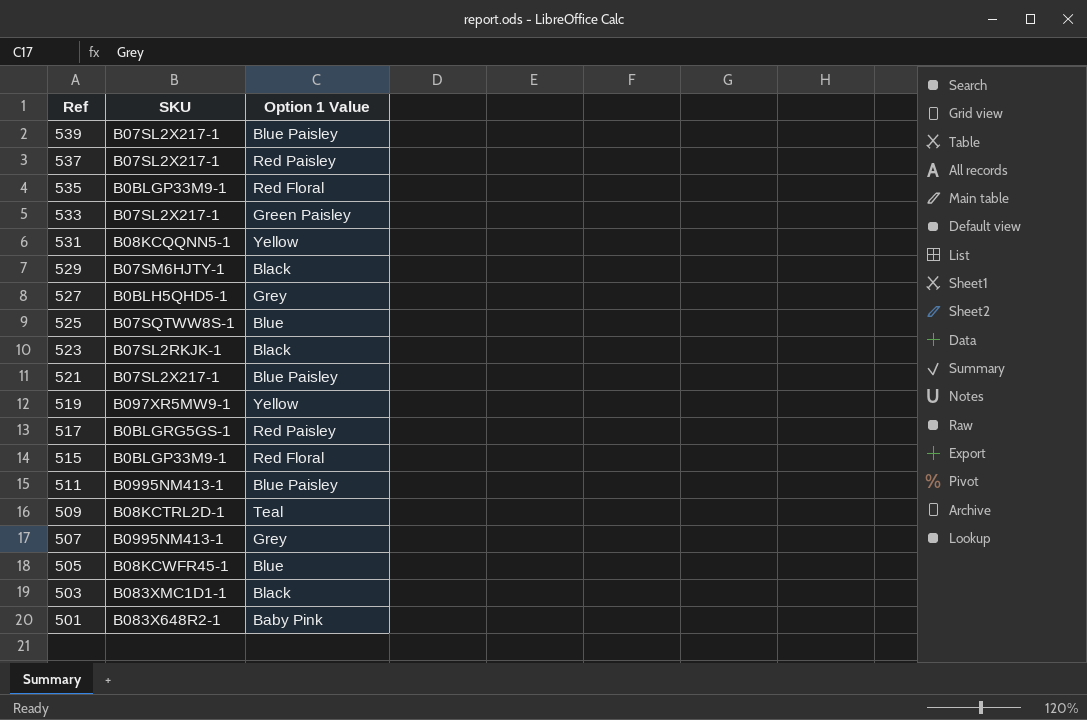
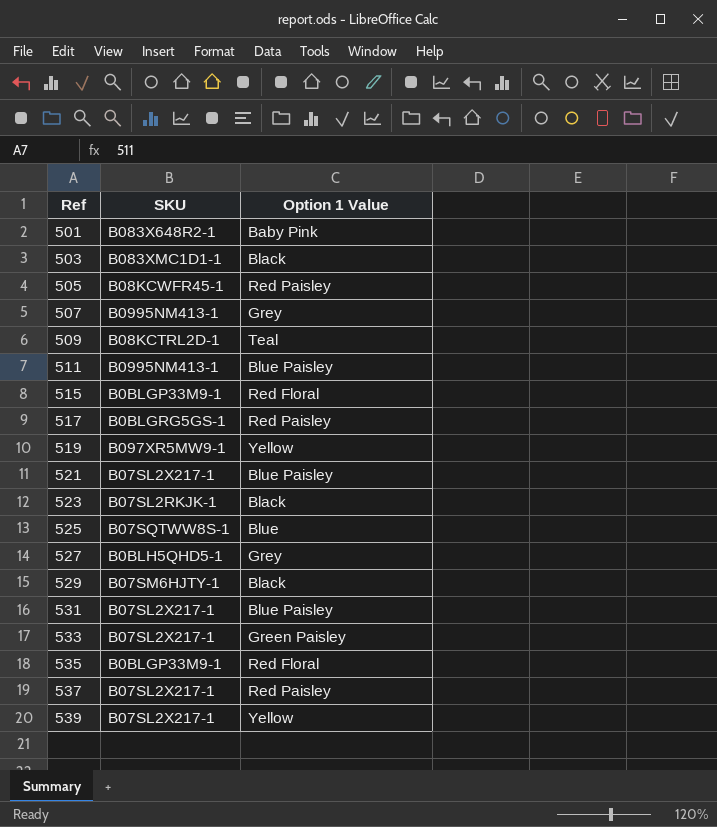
row order: Ref descending -> Ref ascending
505 | Option 1 Value: Blue -> Red Paisley
531 | SKU: B08KCQQNN5-1 -> B07SL2X217-1
531 | Option 1 Value: Yellow -> Blue Paisley
539 | Option 1 Value: Blue Paisley -> Yellow

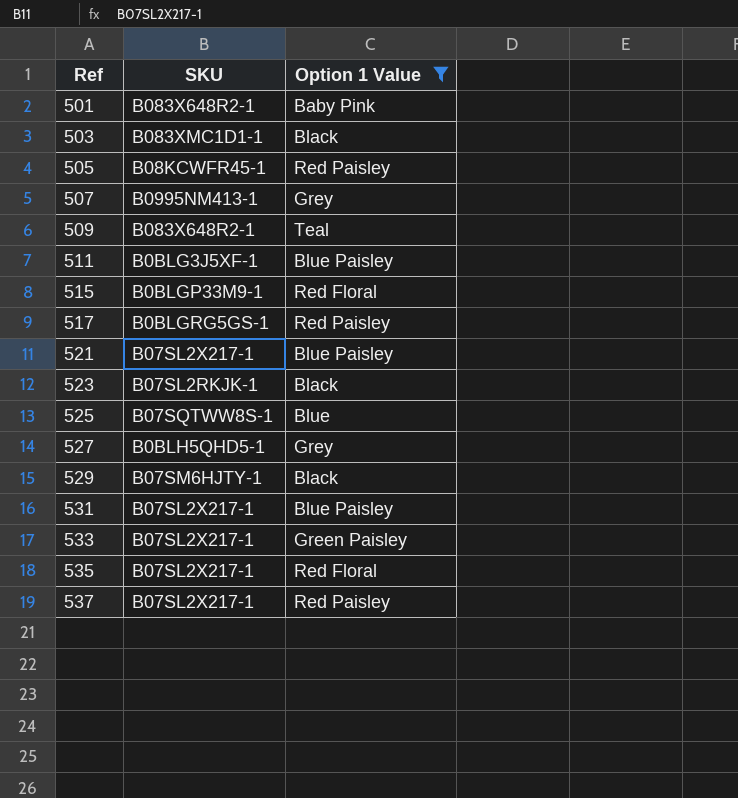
filter: none -> Option 1 Value != Yellow
509 | SKU: B08KCTRL2D-1 -> B083X648R2-1
511 | SKU: B0995NM413-1 -> B0BLG3J5XF-1
535 | SKU: B0BLGP33M9-1 -> B07SL2X217-1

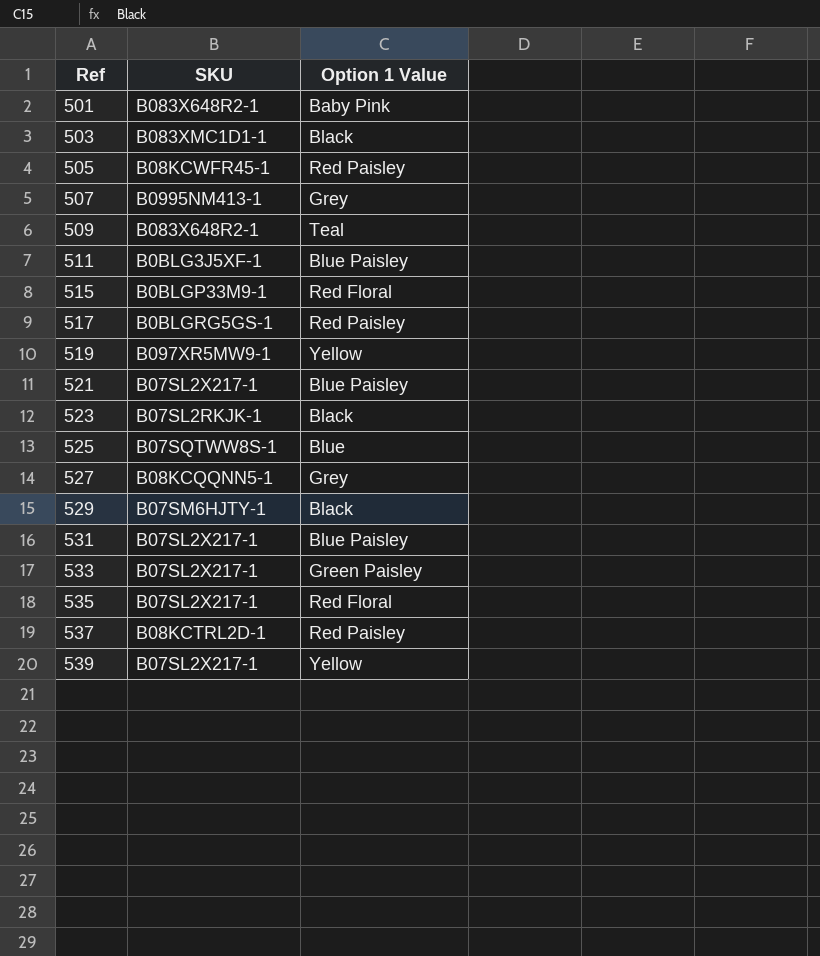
filter: Option 1 Value != Yellow -> none
527 | SKU: B0BLH5QHD5-1 -> B08KCQQNN5-1
537 | SKU: B07SL2X217-1 -> B08KCTRL2D-1

